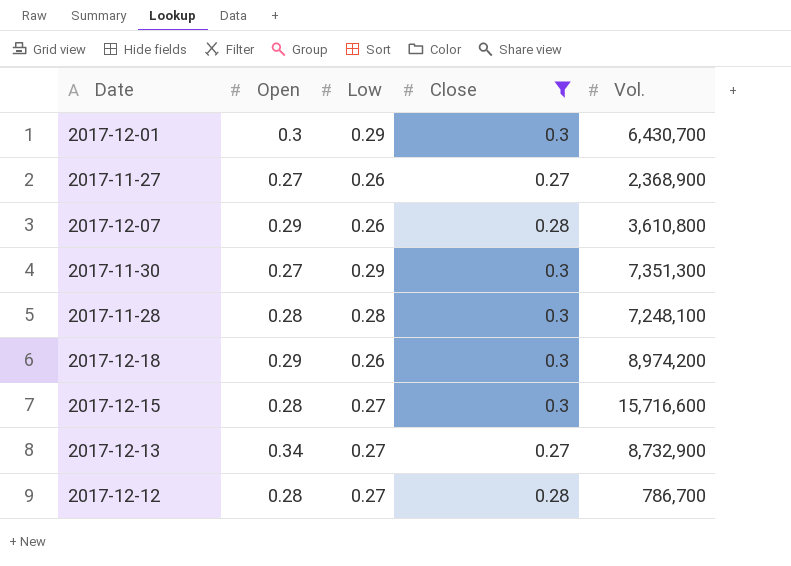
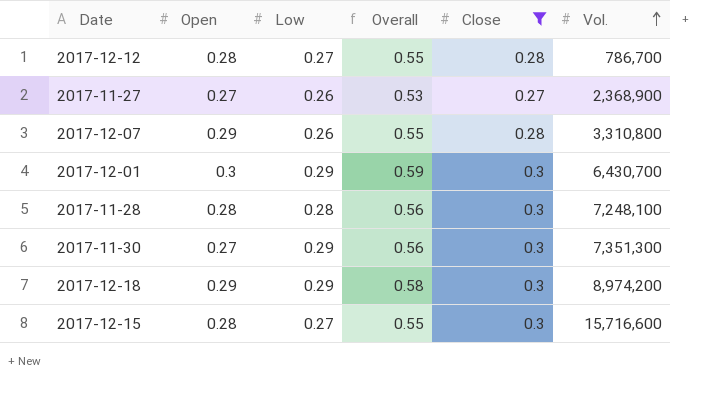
row order: none -> Vol. ascending
column Overall | formula: none -> [Open] + [Low]
row 2017-12-13: 0.34 | 0.27 | 0.27 | 8,732,900 -> none
2017-12-07 | Vol.: 3,610,800 -> 3,310,800
2017-12-18 | Low: 0.26 -> 0.29

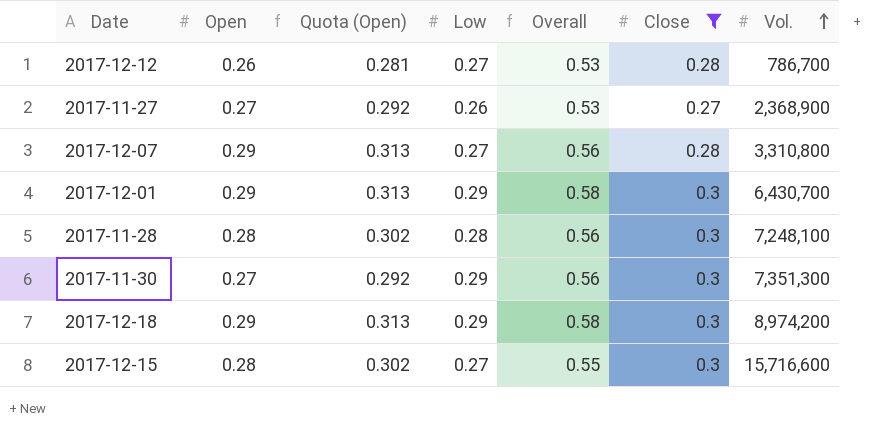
column Quota (Open) | formula: none -> [Open] * 1.08
2017-12-12 | Open: 0.28 -> 0.26
2017-12-12 | Overall: 0.55 -> 0.53
2017-12-07 | Low: 0.26 -> 0.27
2017-12-07 | Overall: 0.55 -> 0.56
2017-12-01 | Open: 0.3 -> 0.29
2017-12-01 | Overall: 0.59 -> 0.58

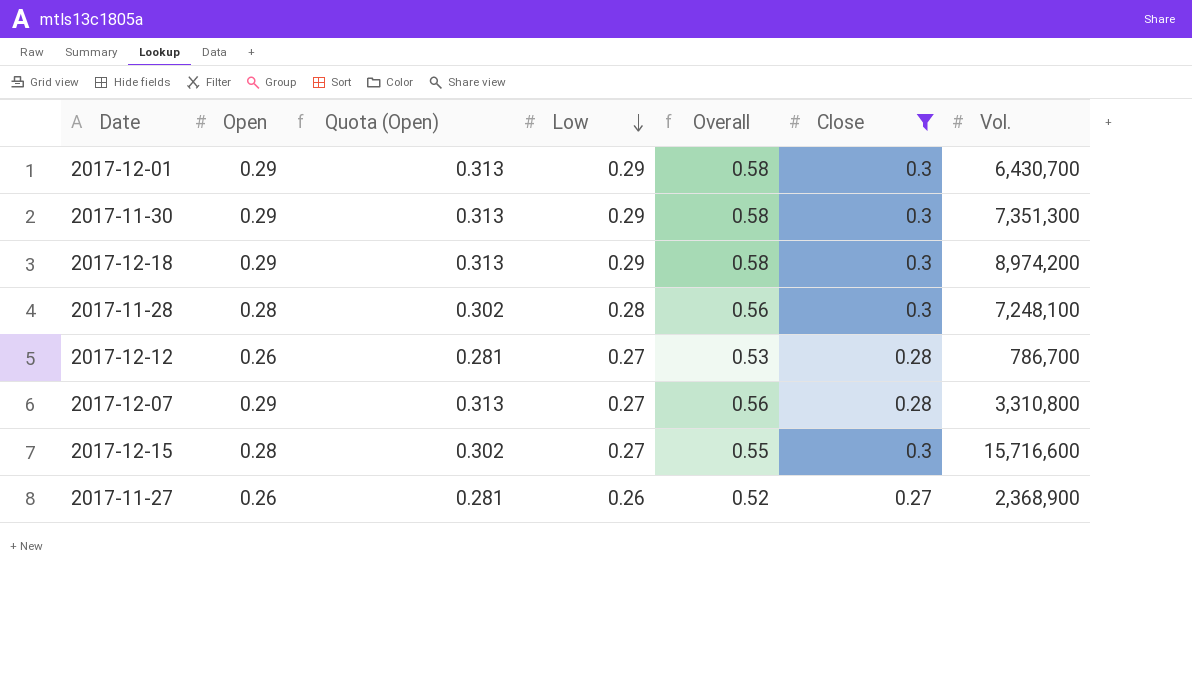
row order: Vol. ascending -> Low descending
2017-11-30 | Open: 0.27 -> 0.29
2017-11-30 | Quota (Open): 0.292 -> 0.313
2017-11-30 | Overall: 0.56 -> 0.58
2017-11-27 | Open: 0.27 -> 0.26
2017-11-27 | Quota (Open): 0.292 -> 0.281
2017-11-27 | Overall: 0.53 -> 0.52

